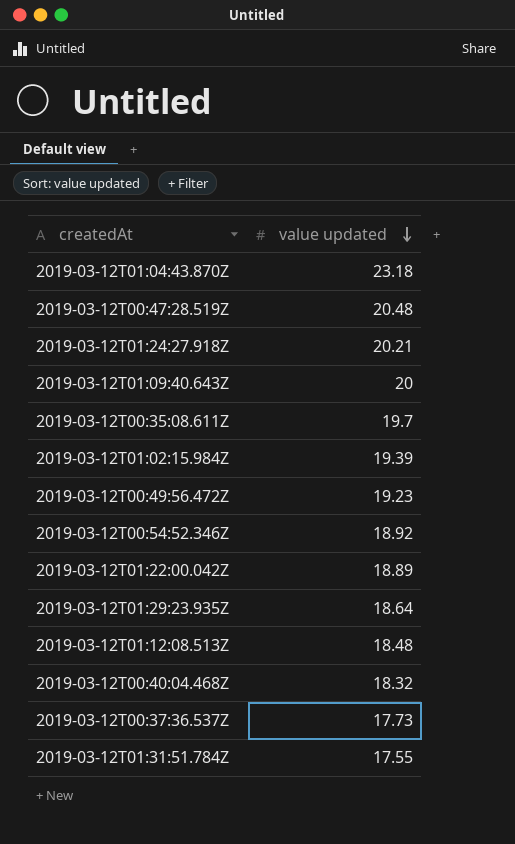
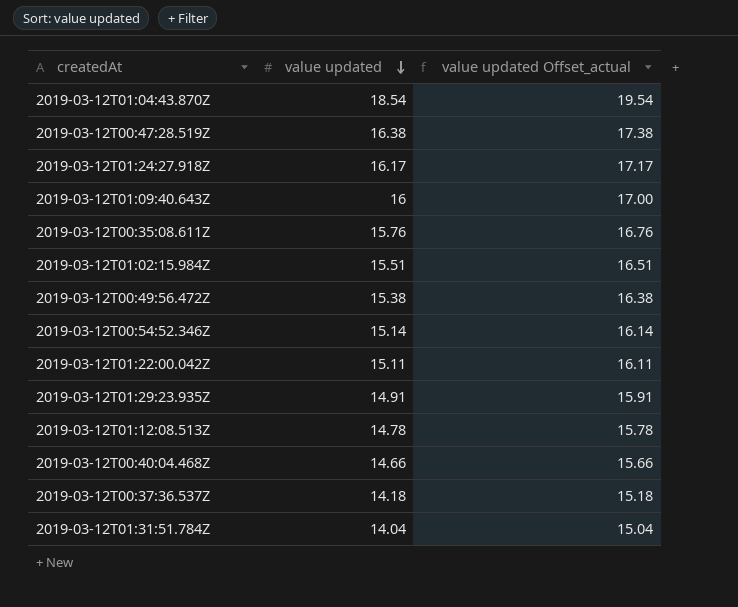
column value updated Offset_actual | formula: none -> [value updated] + 1
2019-03-12T01:04:43.870Z | value updated: 23.18 -> 18.54
2019-03-12T00:47:28.519Z | value updated: 20.48 -> 16.38
2019-03-12T01:24:27.918Z | value updated: 20.21 -> 16.17
2019-03-12T01:09:40.643Z | value updated: 20 -> 16
2019-03-12T00:35:08.611Z | value updated: 19.7 -> 15.76
2019-03-12T01:02:15.984Z | value updated: 19.39 -> 15.51
2019-03-12T00:49:56.472Z | value updated: 19.23 -> 15.38
2019-03-12T00:54:52.346Z | value updated: 18.92 -> 15.14
2019-03-12T01:22:00.042Z | value updated: 18.89 -> 15.11
2019-03-12T01:29:23.935Z | value updated: 18.64 -> 14.91
2019-03-12T01:12:08.513Z | value updated: 18.48 -> 14.78
2019-03-12T00:40:04.468Z | value updated: 18.32 -> 14.66
2019-03-12T00:37:36.537Z | value updated: 17.73 -> 14.18
2019-03-12T01:31:51.784Z | value updated: 17.55 -> 14.04

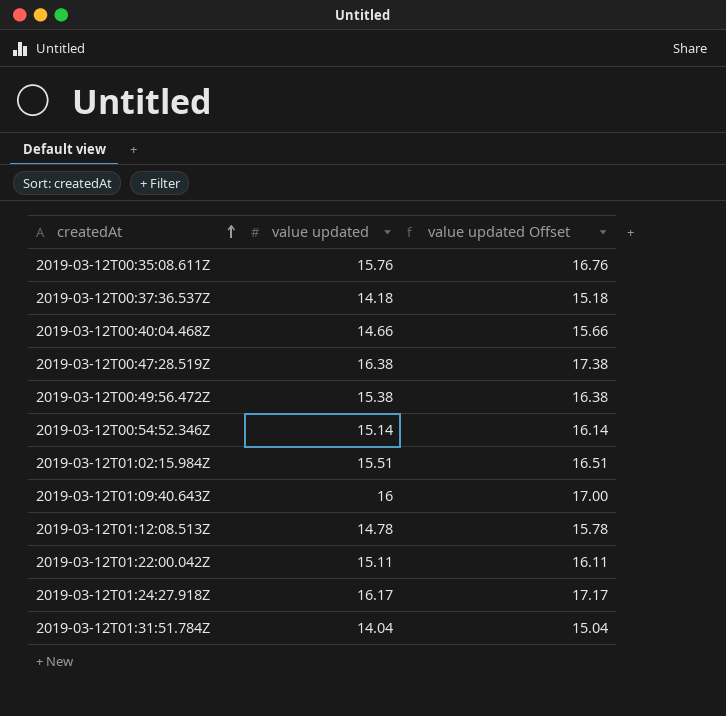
row order: value updated descending -> createdAt ascending
column name: value updated Offset_actual -> value updated Offset
row 2019-03-12T01:04:43.870Z: 18.54 | 19.54 -> none
row 2019-03-12T01:29:23.935Z: 14.91 | 15.91 -> none

